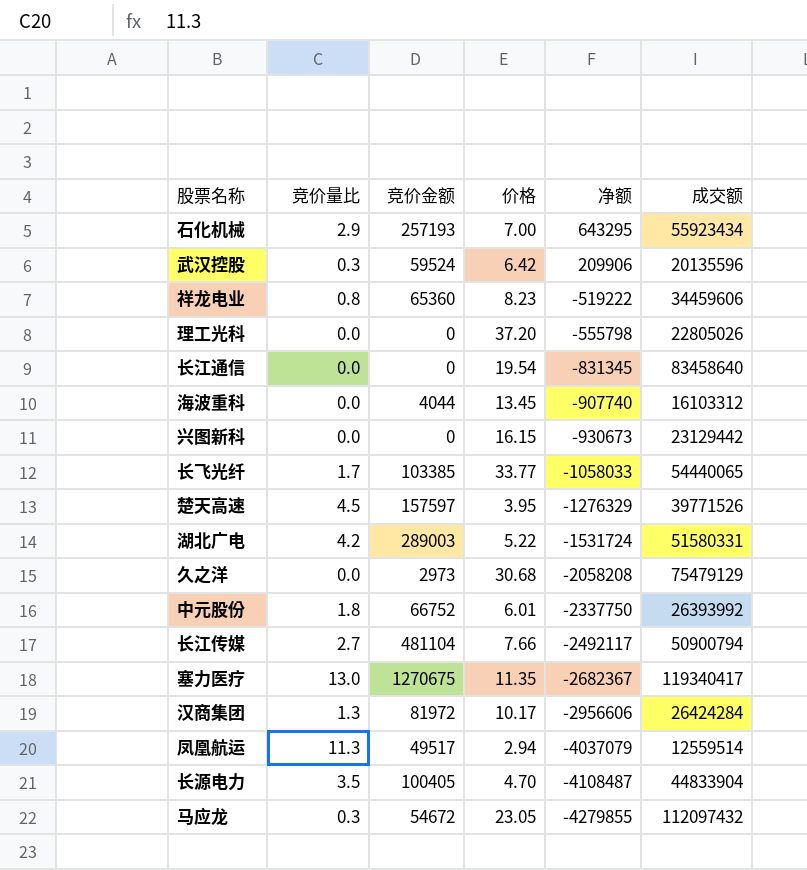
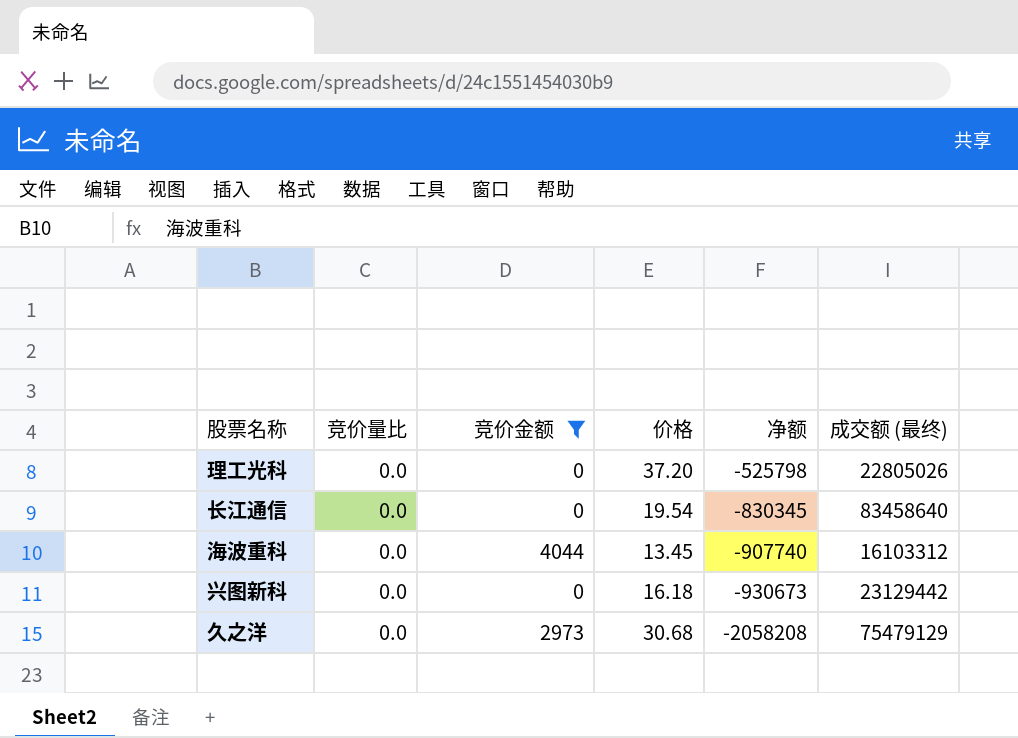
filter: none -> 竞价金额 <= 4044
column name: 成交额 -> 成交额 (最终)
理工光科 | 净额: -555798 -> -525798
长江通信 | 净额: -831345 -> -830345
兴图新科 | 价格: 16.15 -> 16.18

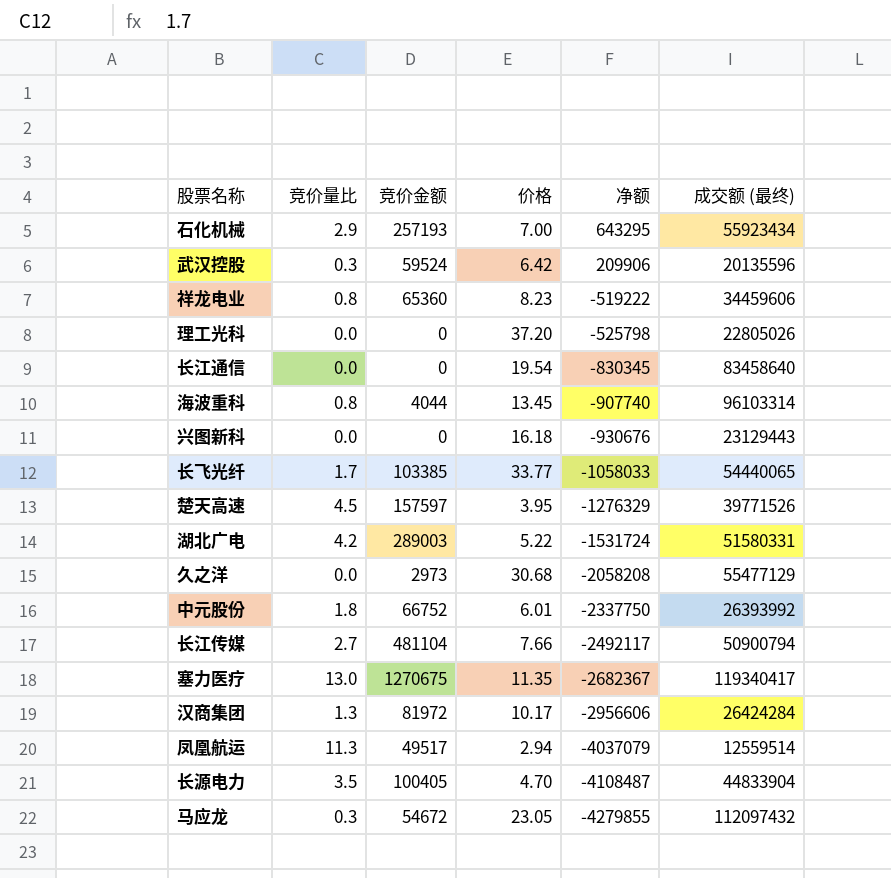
filter: 竞价金额 <= 4044 -> none
海波重科 | 竞价量比: 0.0 -> 0.8
海波重科 | 成交额 (最终): 16103312 -> 96103314
兴图新科 | 净额: -930673 -> -930676
兴图新科 | 成交额 (最终): 23129442 -> 23129443
久之洋 | 成交额 (最终): 75479129 -> 55477129

